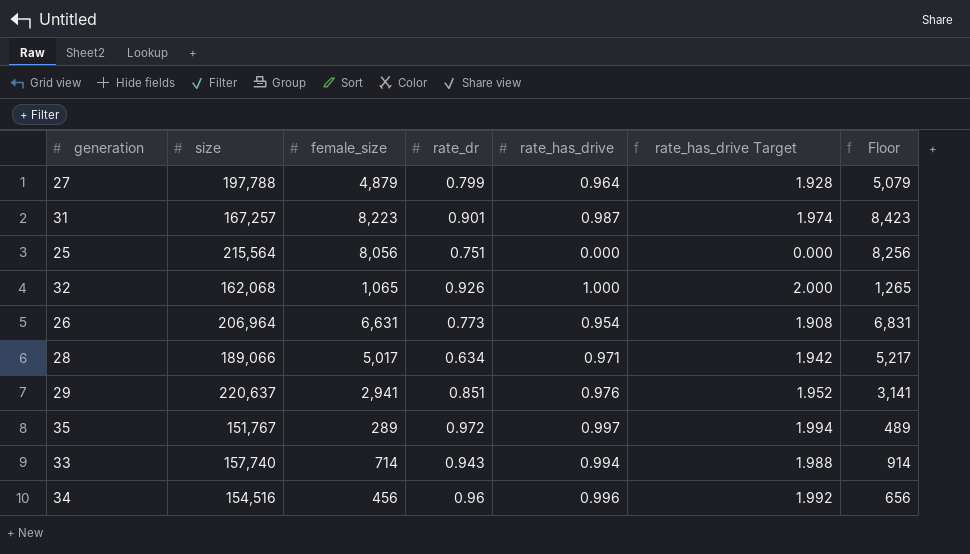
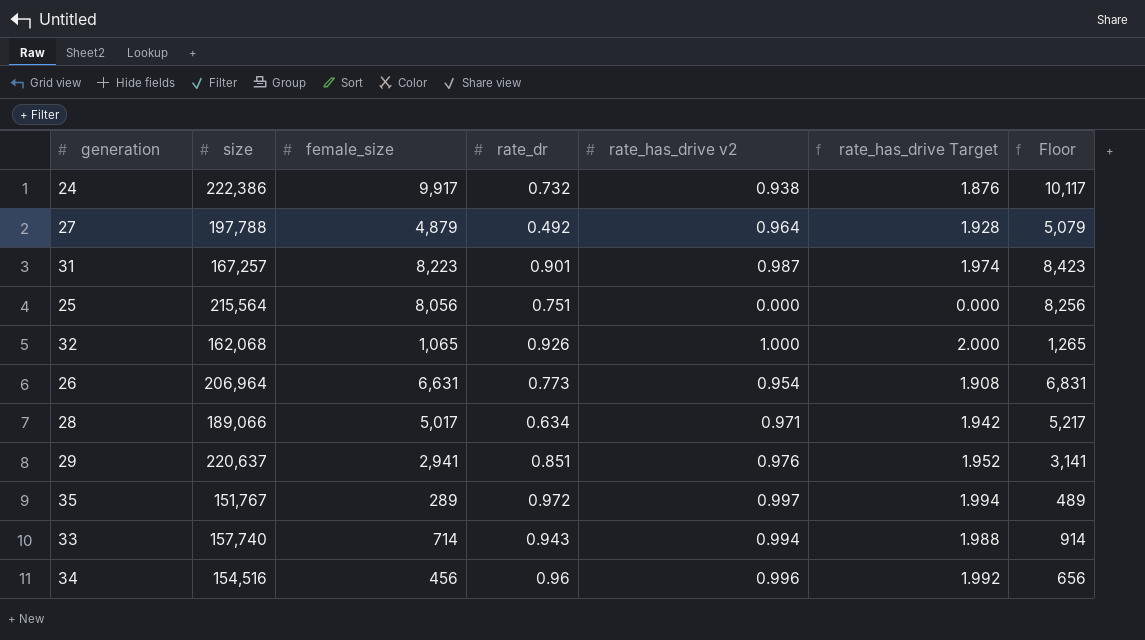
column name: rate_has_drive -> rate_has_drive v2
row 24: none -> 222,386 | 9,917 | 0.732 | 0.938 | 1.876 | 10,117
27 | rate_dr: 0.799 -> 0.492

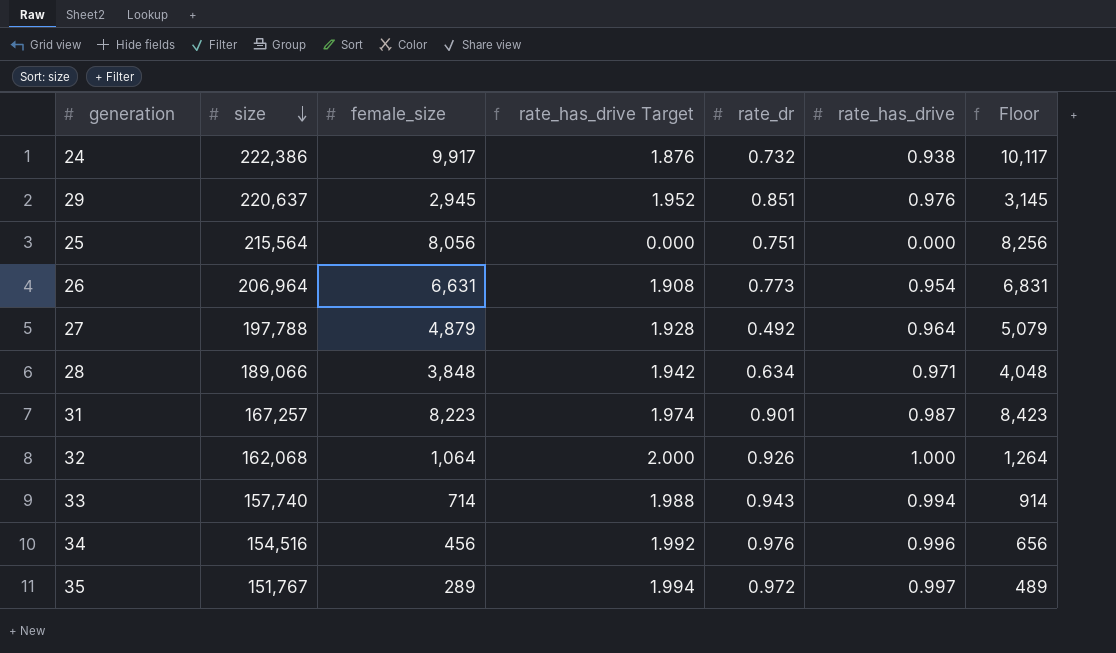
row order: none -> size descending
column rate_has_drive Target | position: 6 -> 4
column name: rate_has_drive v2 -> rate_has_drive
29 | female_size: 2,941 -> 2,945
29 | Floor: 3,141 -> 3,145
28 | female_size: 5,017 -> 3,848
28 | Floor: 5,217 -> 4,048
32 | female_size: 1,065 -> 1,064
32 | Floor: 1,265 -> 1,264
34 | rate_dr: 0.96 -> 0.976

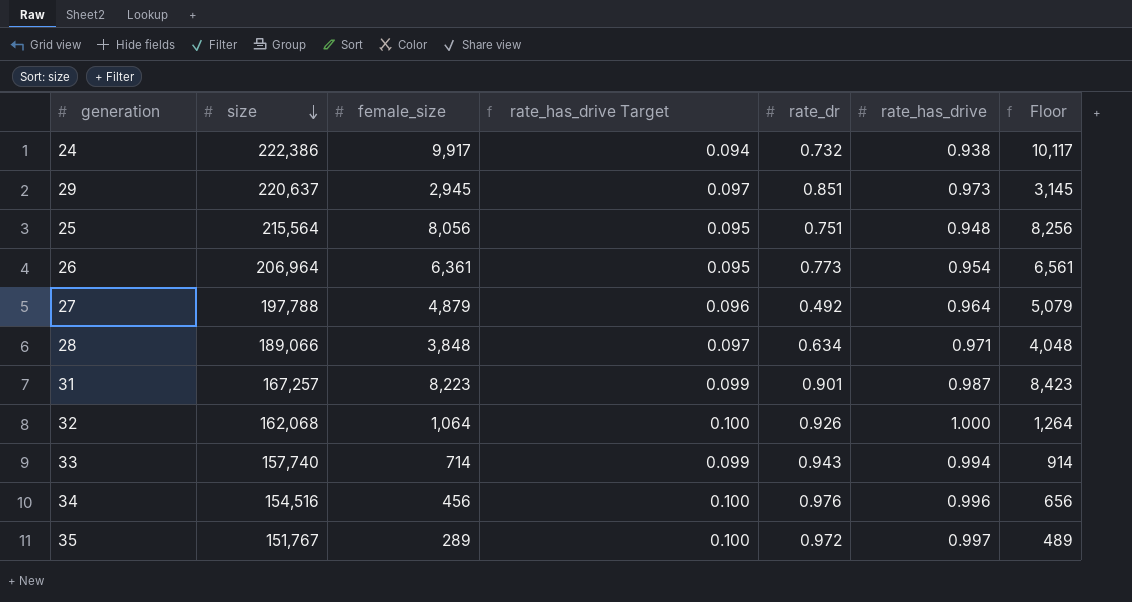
column rate_has_drive Target | formula: [rate_has_drive] * 2 -> [rate_has_drive] * 0.1
29 | rate_has_drive: 0.976 -> 0.973
25 | rate_has_drive: 0.000 -> 0.948
26 | female_size: 6,631 -> 6,361
26 | Floor: 6,831 -> 6,561

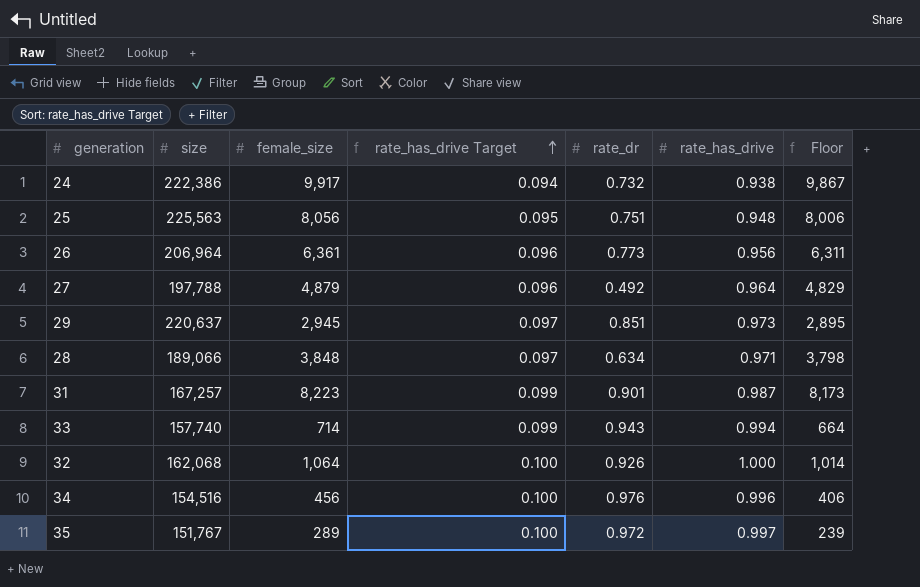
row order: size descending -> rate_has_drive Target ascending
column Floor | formula: [female_size] + 200 -> [female_size] - 50
25 | size: 215,564 -> 225,563
26 | rate_has_drive Target: 0.095 -> 0.096
26 | rate_has_drive: 0.954 -> 0.956

